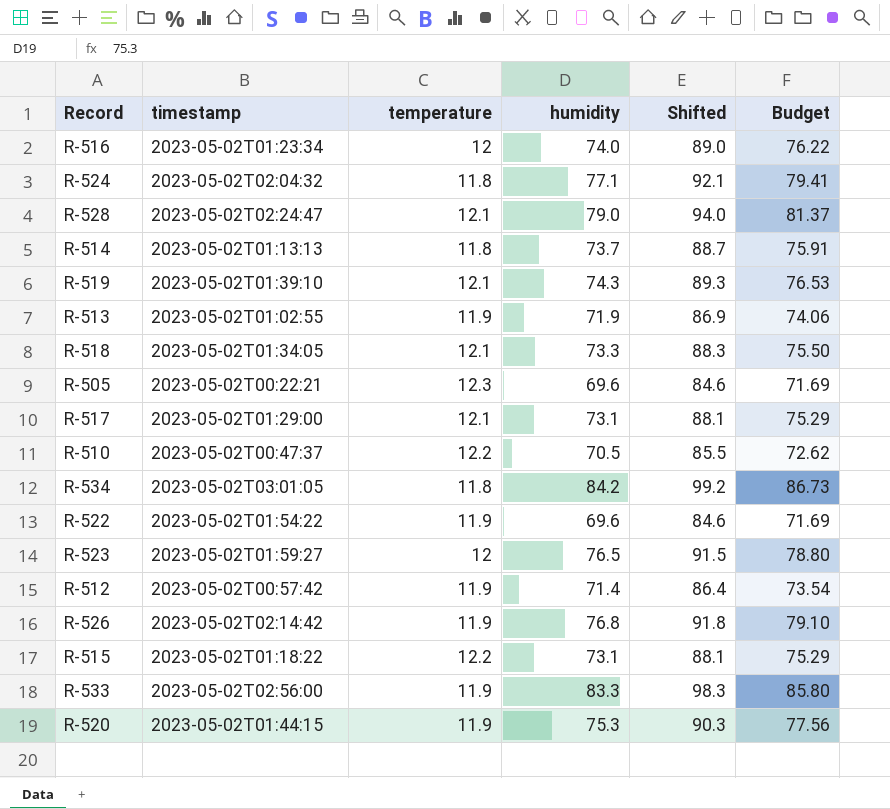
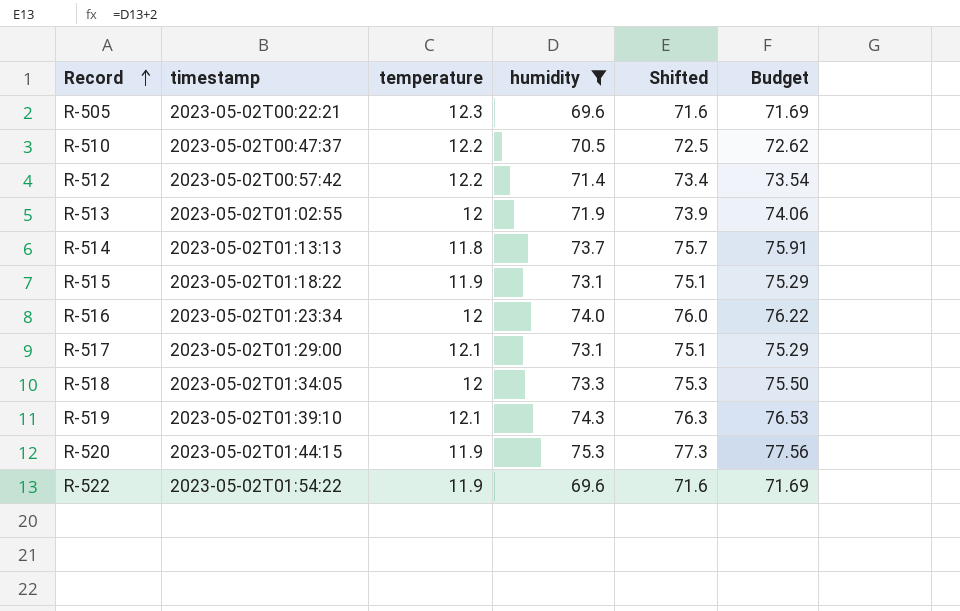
filter: none -> humidity <= 75.3
row order: none -> Record ascending
column Shifted | formula: [humidity] + 15 -> [humidity] + 2
R-512 | temperature: 11.9 -> 12.2
R-513 | temperature: 11.9 -> 12
R-515 | temperature: 12.2 -> 11.9
R-518 | temperature: 12.1 -> 12

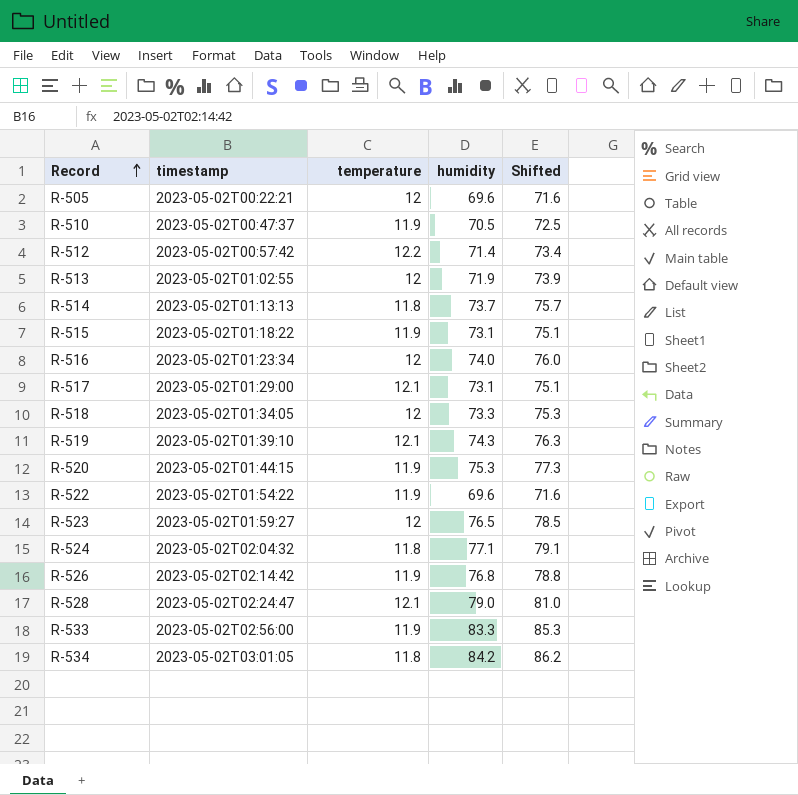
filter: humidity <= 75.3 -> none
column Budget | formula: [humidity] * 1.03 -> none
R-505 | temperature: 12.3 -> 12
R-510 | temperature: 12.2 -> 11.9

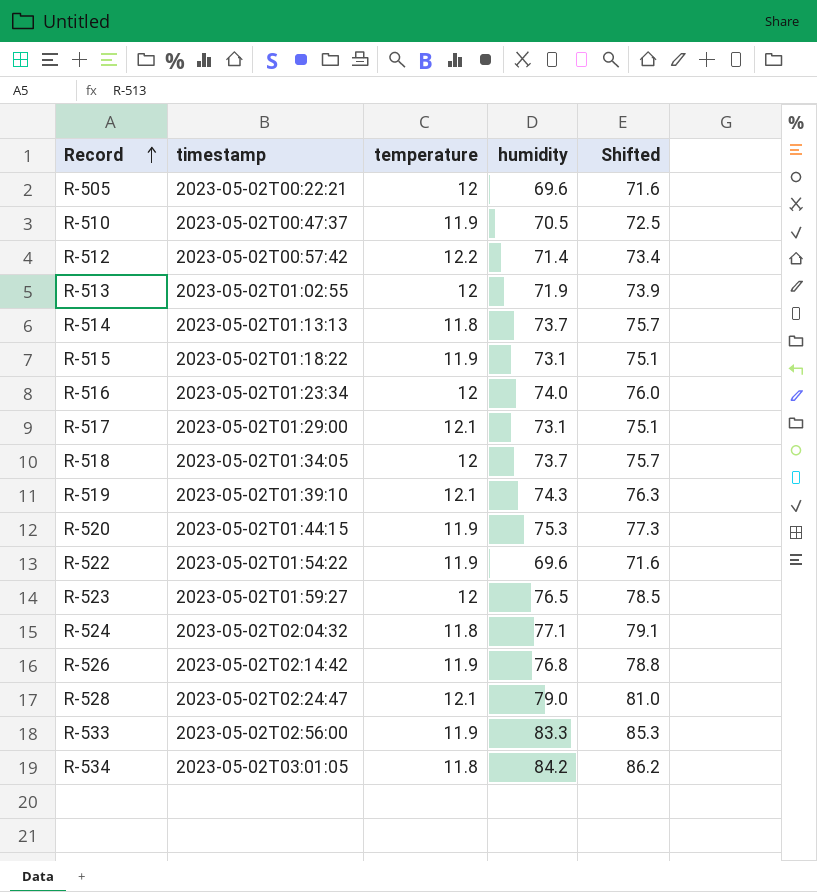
R-518 | humidity: 73.3 -> 73.7
R-518 | Shifted: 75.3 -> 75.7

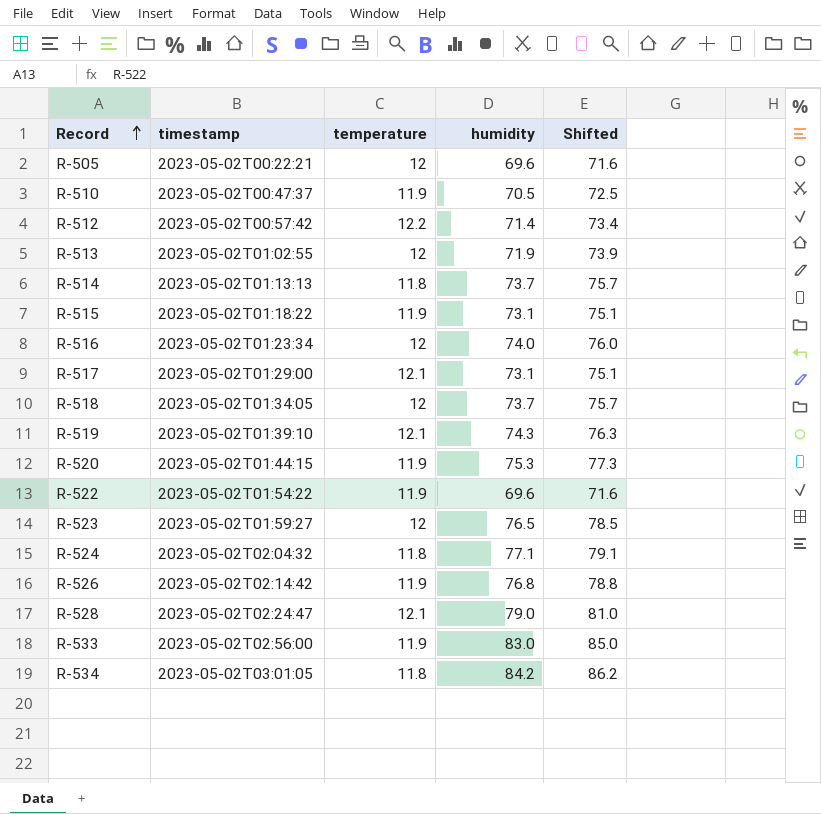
R-533 | humidity: 83.3 -> 83.0
R-533 | Shifted: 85.3 -> 85.0

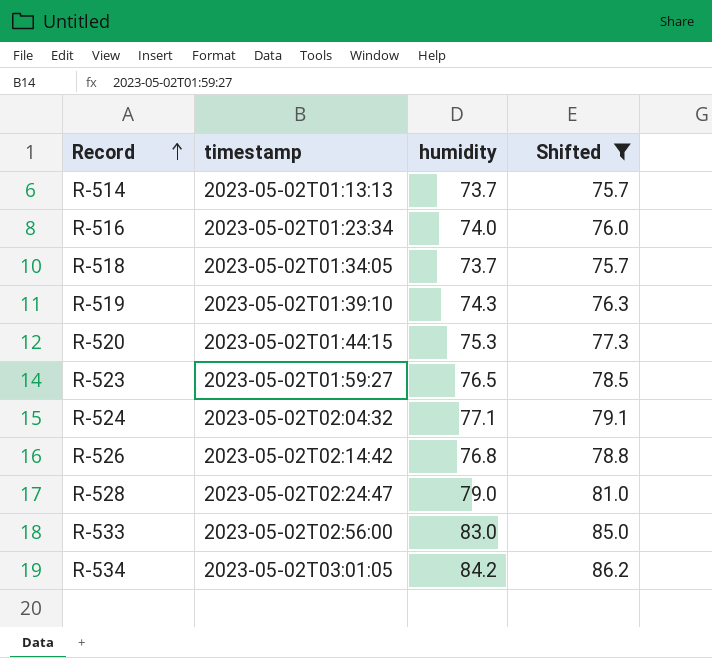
filter: none -> Shifted >= 75.7
column temperature | position: 3 -> none

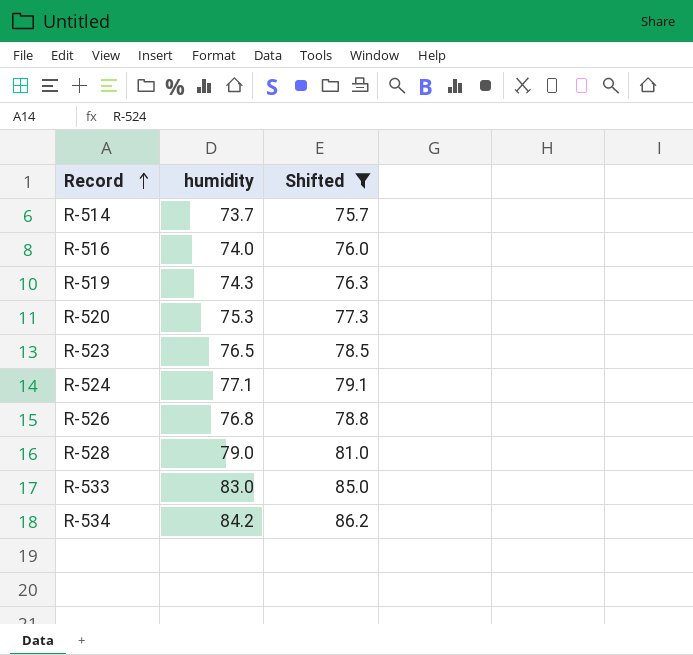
column timestamp | position: 2 -> none
row R-518: 2023-05-02T01:34:05 | 73.7 | 75.7 -> none

